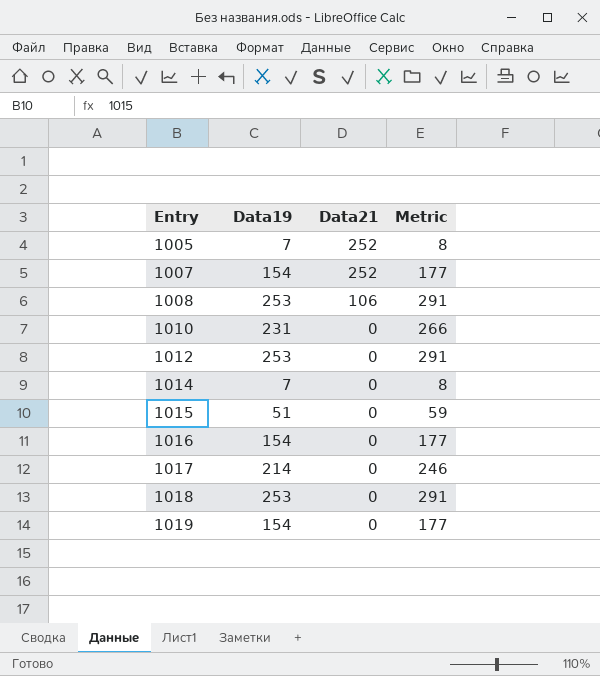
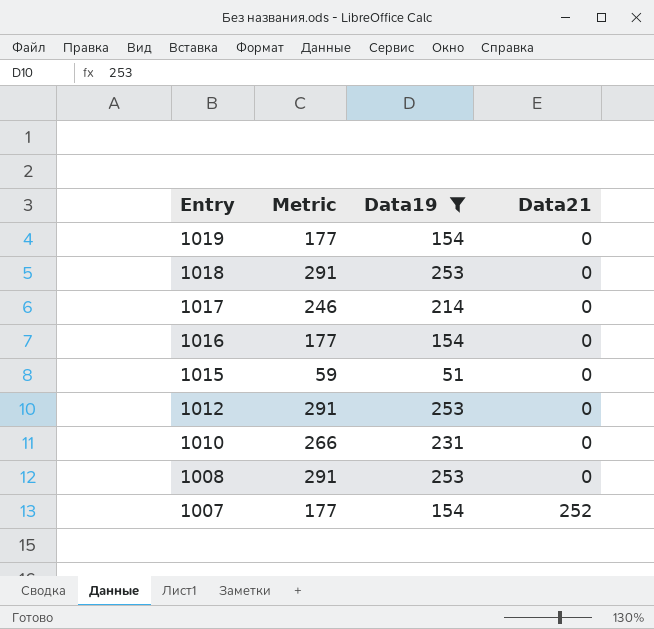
filter: none -> Data19 != 7
row order: Entry ascending -> Entry descending
column Metric | position: 4 -> 2
1008 | Data21: 106 -> 0

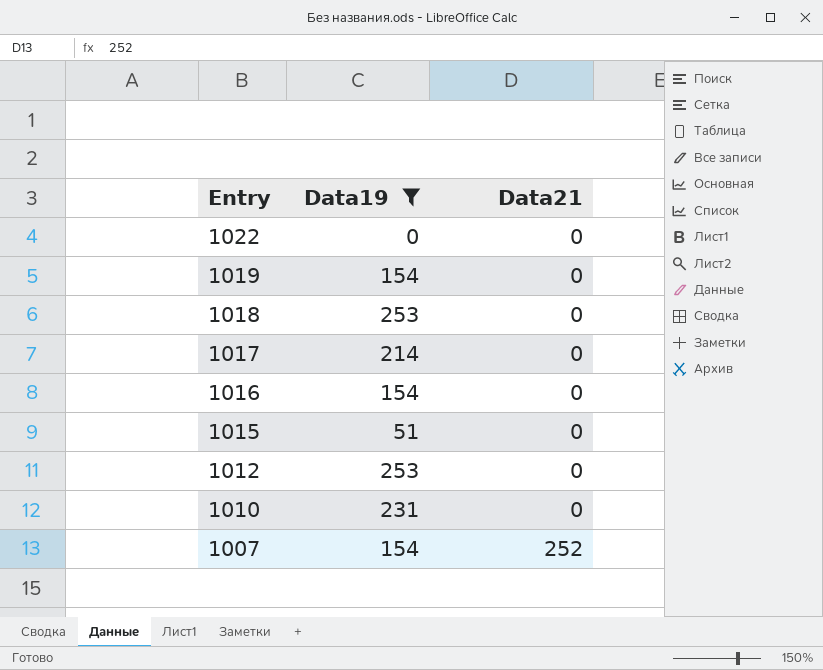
column Metric | formula: [Data19] * 1.15 -> none
row 1008: 291 | 253 | 0 -> none
row 1022: none -> 0 | 0

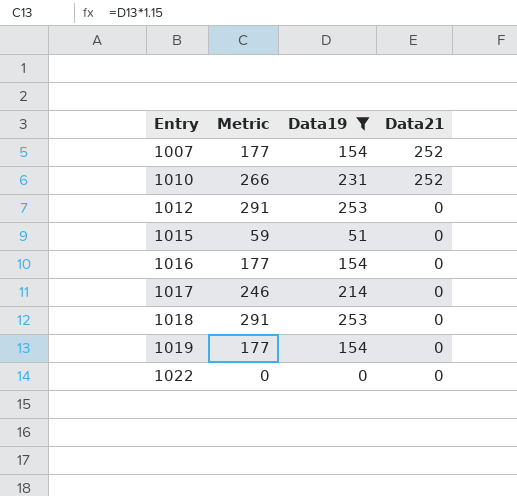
row order: Entry descending -> Entry ascending
column Metric | formula: none -> [Data19] * 1.15
1010 | Data21: 0 -> 252

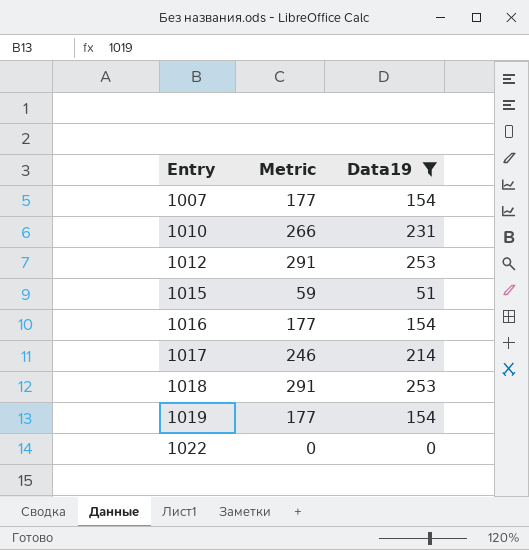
column Data21 | position: 4 -> none

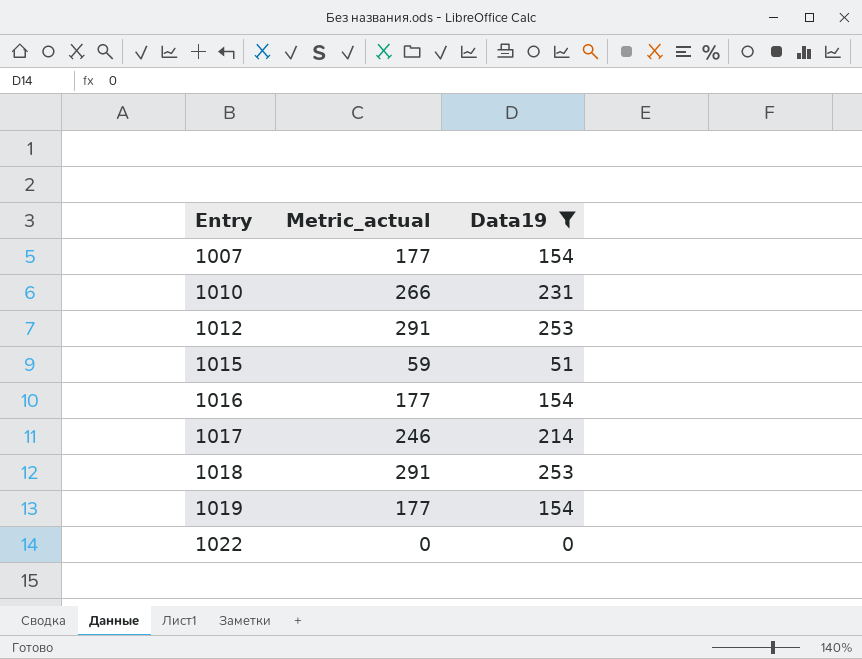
column name: Metric -> Metric_actual

